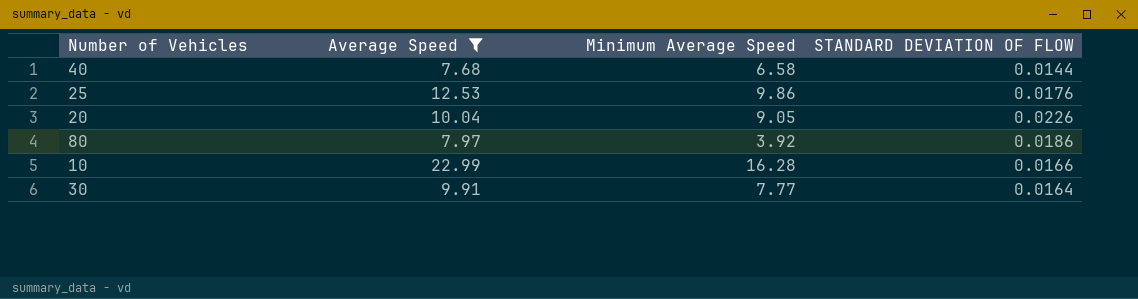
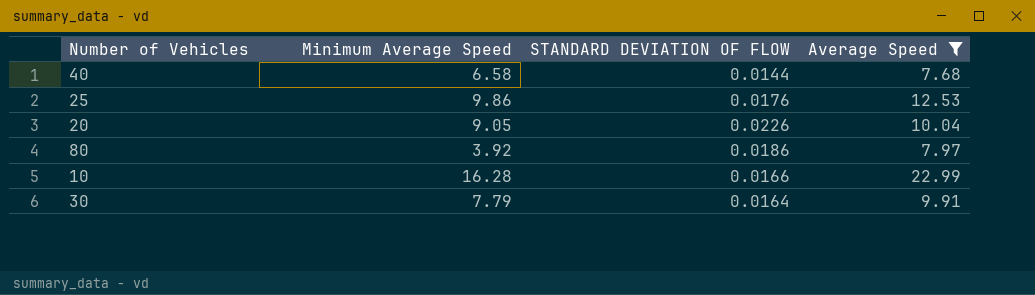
column Average Speed | position: 2 -> 4
30 | Minimum Average Speed: 7.77 -> 7.79

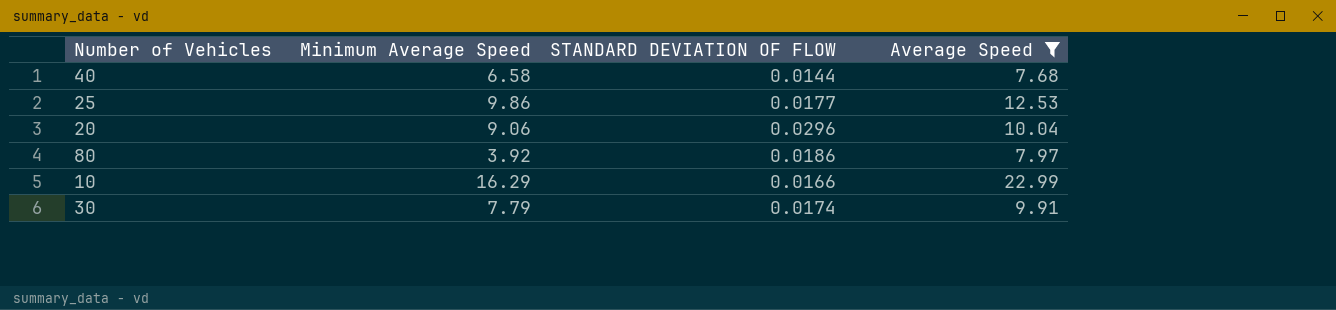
25 | STANDARD DEVIATION OF FLOW: 0.0176 -> 0.0177
20 | Minimum Average Speed: 9.05 -> 9.06
20 | STANDARD DEVIATION OF FLOW: 0.0226 -> 0.0296
10 | Minimum Average Speed: 16.28 -> 16.29
30 | STANDARD DEVIATION OF FLOW: 0.0164 -> 0.0174

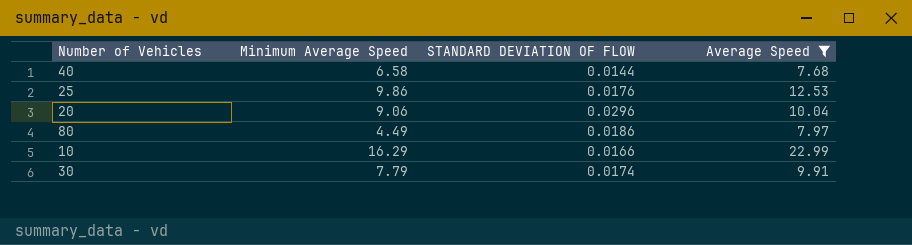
25 | STANDARD DEVIATION OF FLOW: 0.0177 -> 0.0176
80 | Minimum Average Speed: 3.92 -> 4.49

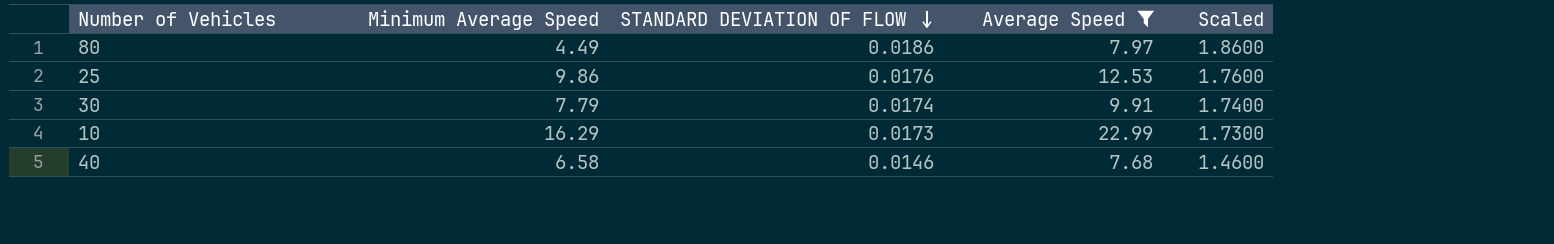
row order: none -> STANDARD DEVIATION OF FLOW descending
column Scaled | formula: none -> [STANDARD DEVIATION OF FLOW] * 100
row 20: 9.06 | 0.0296 | 10.04 -> none
10 | STANDARD DEVIATION OF FLOW: 0.0166 -> 0.0173
40 | STANDARD DEVIATION OF FLOW: 0.0144 -> 0.0146

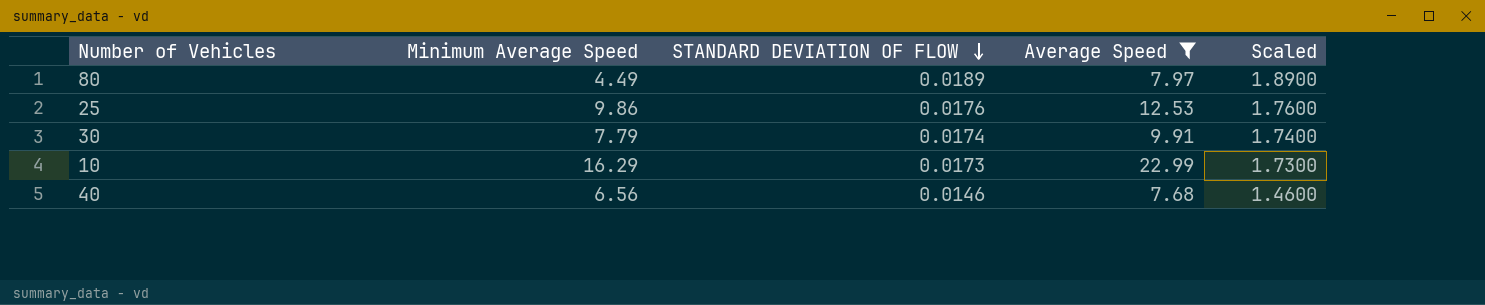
80 | STANDARD DEVIATION OF FLOW: 0.0186 -> 0.0189
80 | Scaled: 1.8600 -> 1.8900
40 | Minimum Average Speed: 6.58 -> 6.56

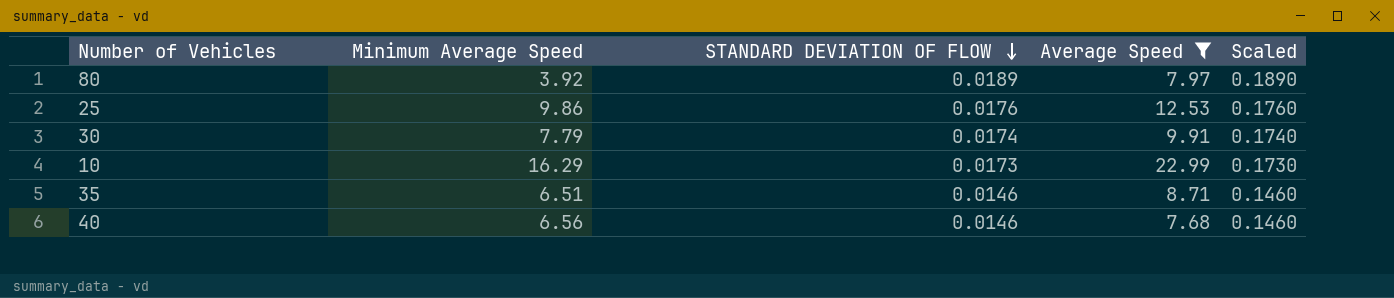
column Scaled | formula: [STANDARD DEVIATION OF FLOW] * 100 -> [STANDARD DEVIATION OF FLOW] * 10
80 | Minimum Average Speed: 4.49 -> 3.92
row 35: none -> 6.51 | 0.0146 | 8.71 | 0.1460

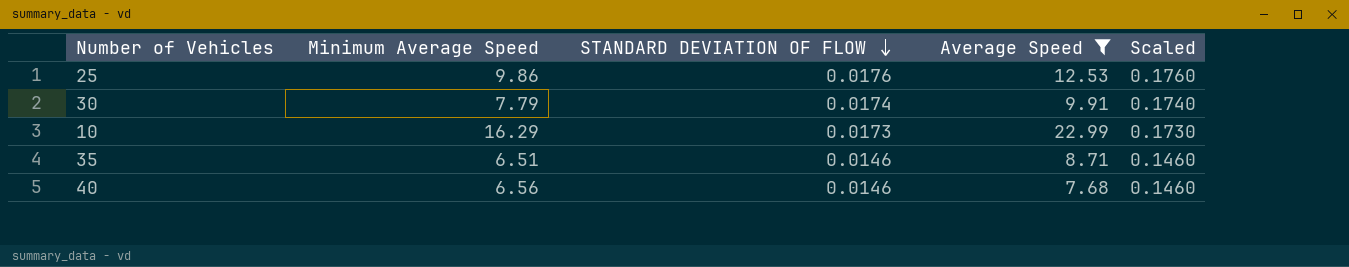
row 80: 3.92 | 0.0189 | 7.97 | 0.1890 -> none

